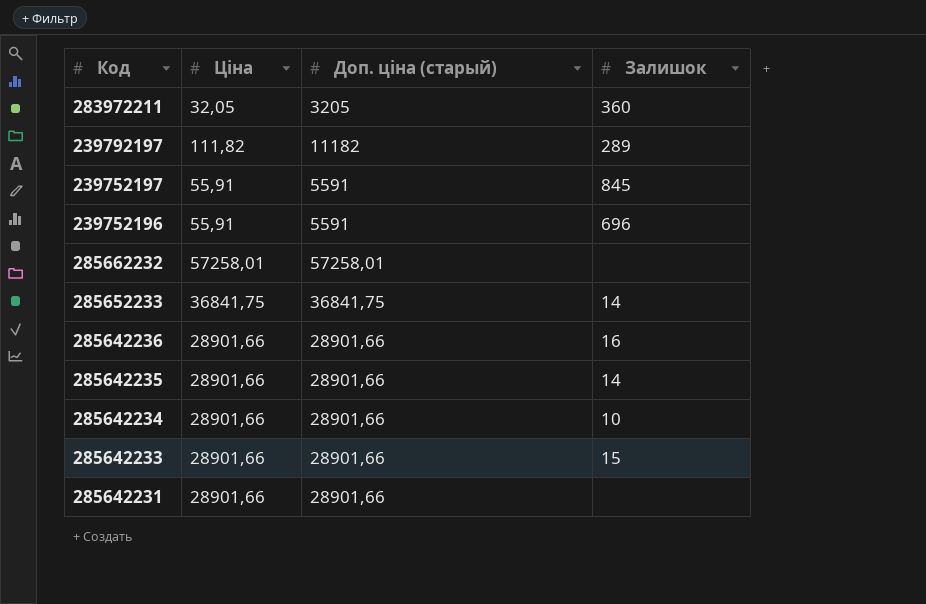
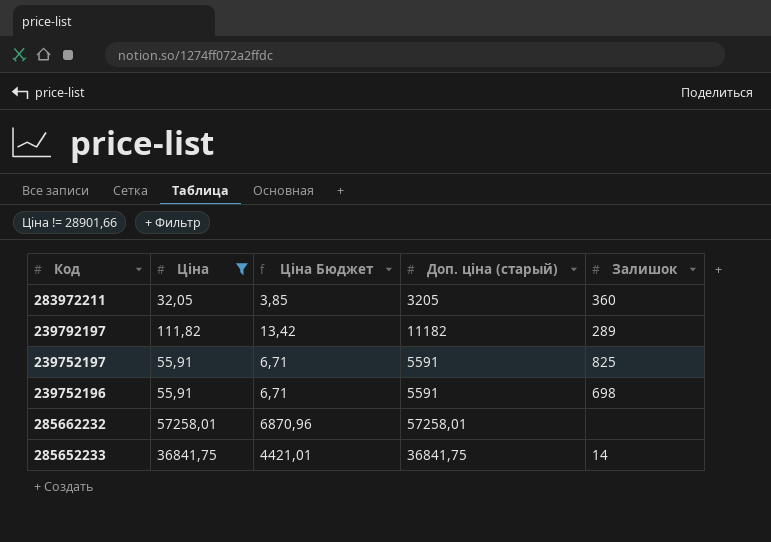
filter: none -> Ціна != 28901,66
column Ціна Бюджет | formula: none -> [Ціна] * 0,12
239752197 | Залишок: 845 -> 825
239752196 | Залишок: 696 -> 698

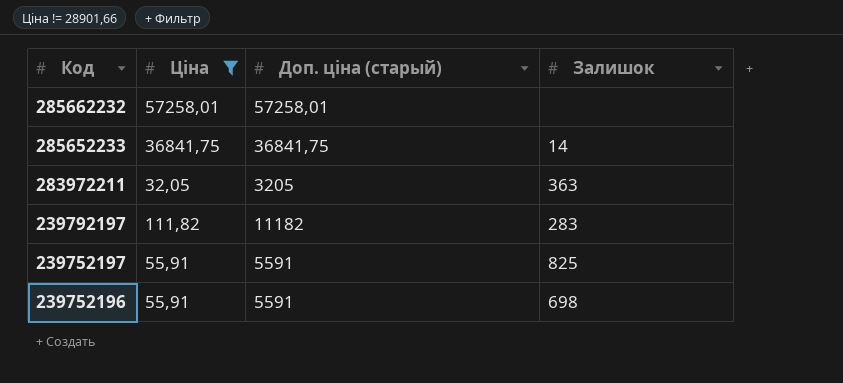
row order: none -> Код descending
column Ціна Бюджет | formula: [Ціна] * 0,12 -> none
283972211 | Залишок: 360 -> 363
239792197 | Залишок: 289 -> 283

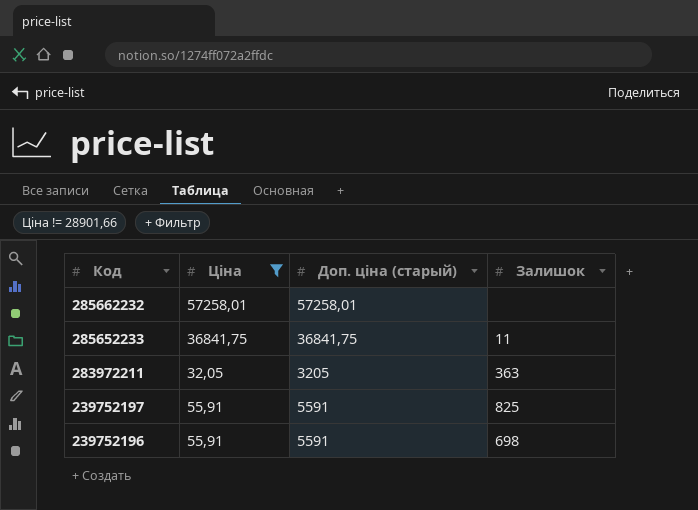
row 239792197: 111,82 | 11182 | 283 -> none
285652233 | Залишок: 14 -> 11

